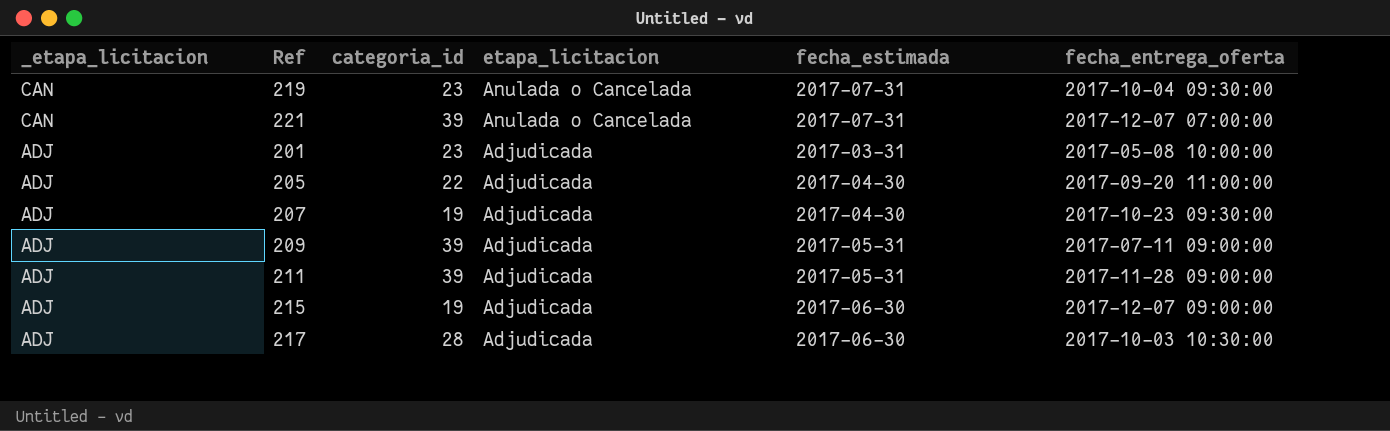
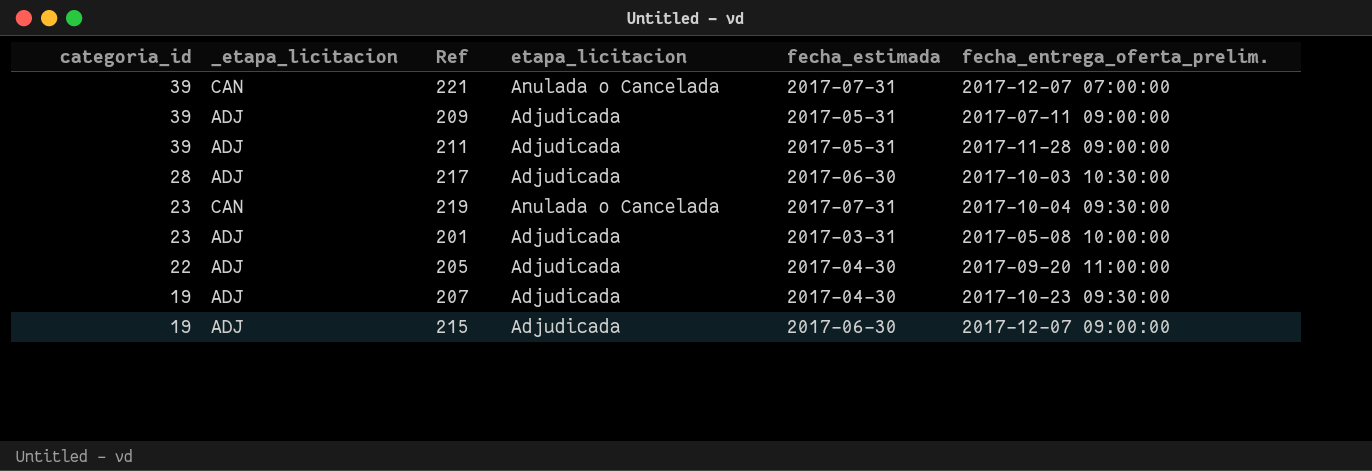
row order: _etapa_licitacion descending -> categoria_id descending
column categoria_id | position: 3 -> 1
column name: fecha_entrega_oferta -> fecha_entrega_oferta_prelim.

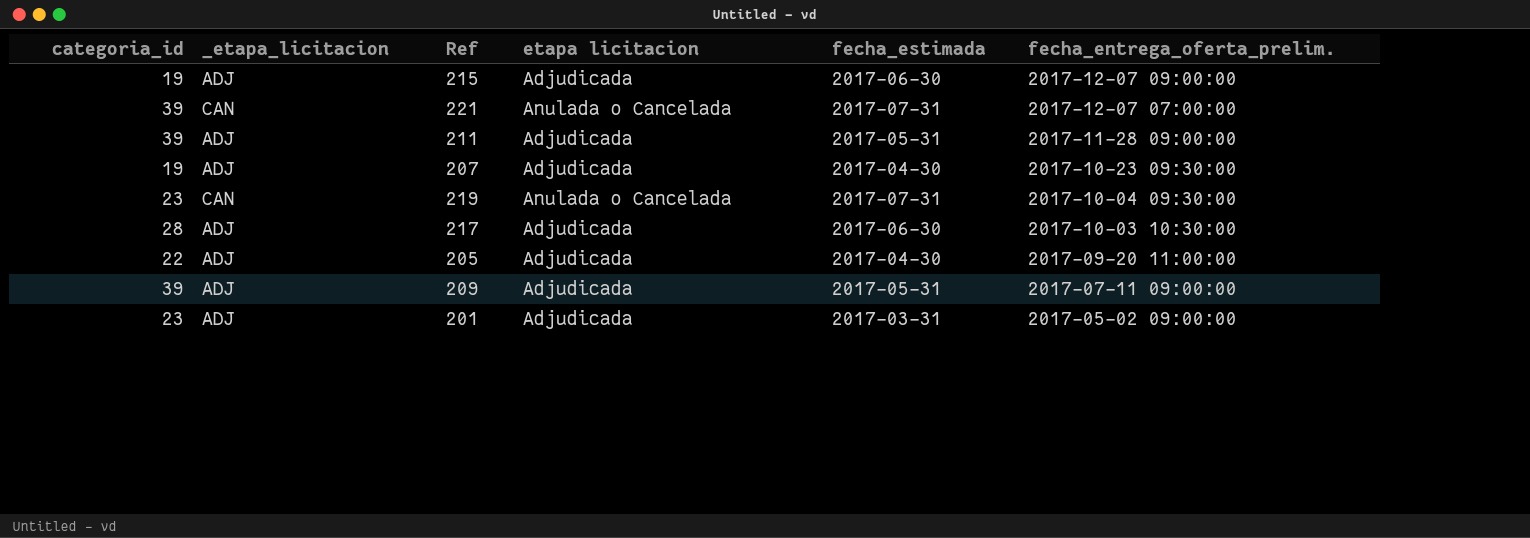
row order: categoria_id descending -> fecha_entrega_oferta_prelim. descending
column name: etapa_licitacion -> etapa licitacion
201 | fecha_entrega_oferta_prelim.: 2017-05-08 10:00:00 -> 2017-05-02 09:00:00

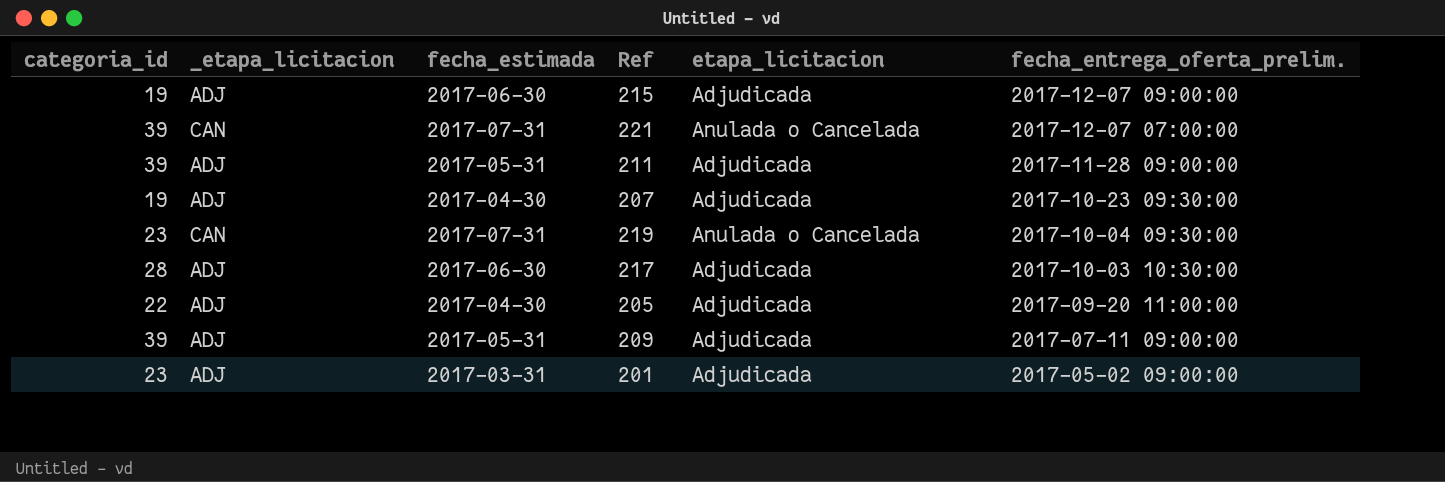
column fecha_estimada | position: 5 -> 3
column name: etapa licitacion -> etapa_licitacion

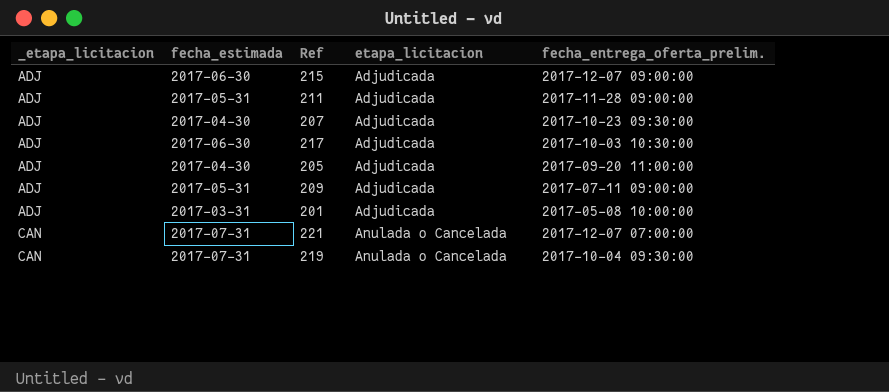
row order: fecha_entrega_oferta_prelim. descending -> _etapa_licitacion ascending
column categoria_id | position: 1 -> none
201 | fecha_entrega_oferta_prelim.: 2017-05-02 09:00:00 -> 2017-05-08 10:00:00

